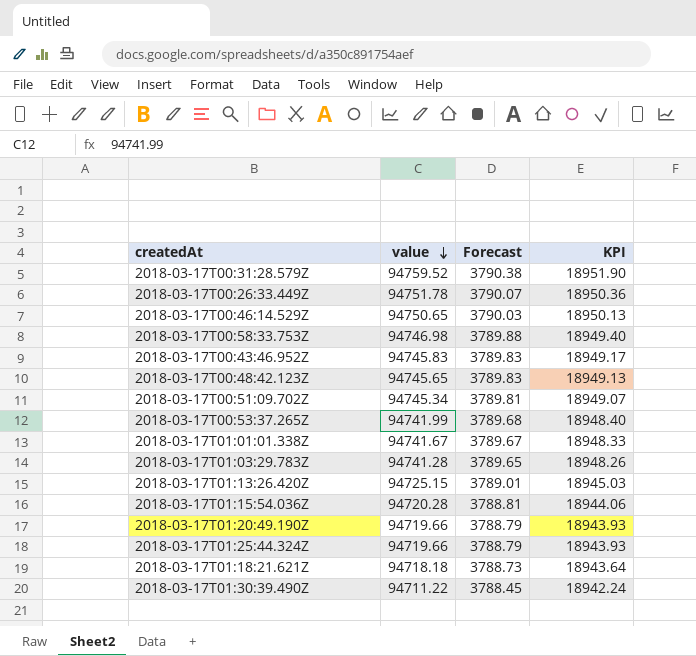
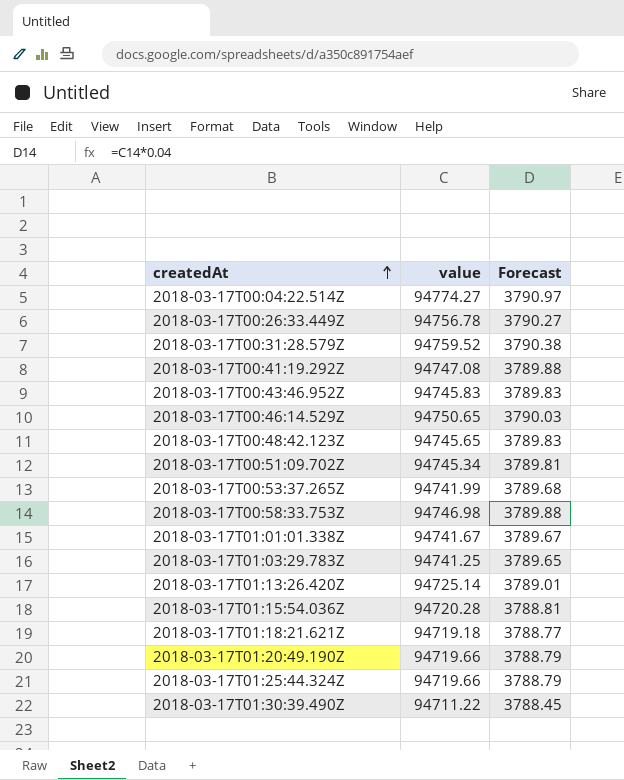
row order: value descending -> createdAt ascending
column KPI | formula: [value] * 0.2 -> none
row 2018-03-17T00:04:22.514Z: none -> 94774.27 | 3790.97
2018-03-17T00:26:33.449Z | value: 94751.78 -> 94756.78
2018-03-17T00:26:33.449Z | Forecast: 3790.07 -> 3790.27
row 2018-03-17T00:41:19.292Z: none -> 94747.08 | 3789.88
2018-03-17T01:03:29.783Z | value: 94741.28 -> 94741.25
2018-03-17T01:13:26.420Z | value: 94725.15 -> 94725.14
2018-03-17T01:18:21.621Z | value: 94718.18 -> 94719.18
2018-03-17T01:18:21.621Z | Forecast: 3788.73 -> 3788.77

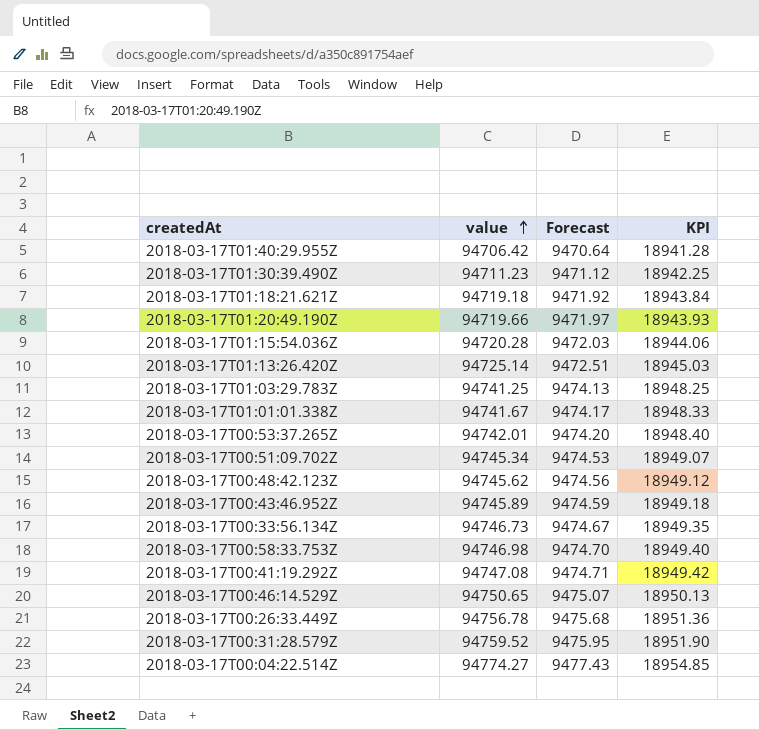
row order: createdAt ascending -> value ascending
column Forecast | formula: [value] * 0.04 -> [value] * 0.1
column KPI | formula: none -> [value] * 0.2
row 2018-03-17T01:25:44.324Z: 94719.66 | 3788.79 -> none
row 2018-03-17T01:40:29.955Z: none -> 94706.42 | 9470.64 | 18941.28
2018-03-17T01:30:39.490Z | value: 94711.22 -> 94711.23
2018-03-17T00:53:37.265Z | value: 94741.99 -> 94742.01
2018-03-17T00:48:42.123Z | value: 94745.65 -> 94745.62
2018-03-17T00:43:46.952Z | value: 94745.83 -> 94745.89
row 2018-03-17T00:33:56.134Z: none -> 94746.73 | 9474.67 | 18949.35

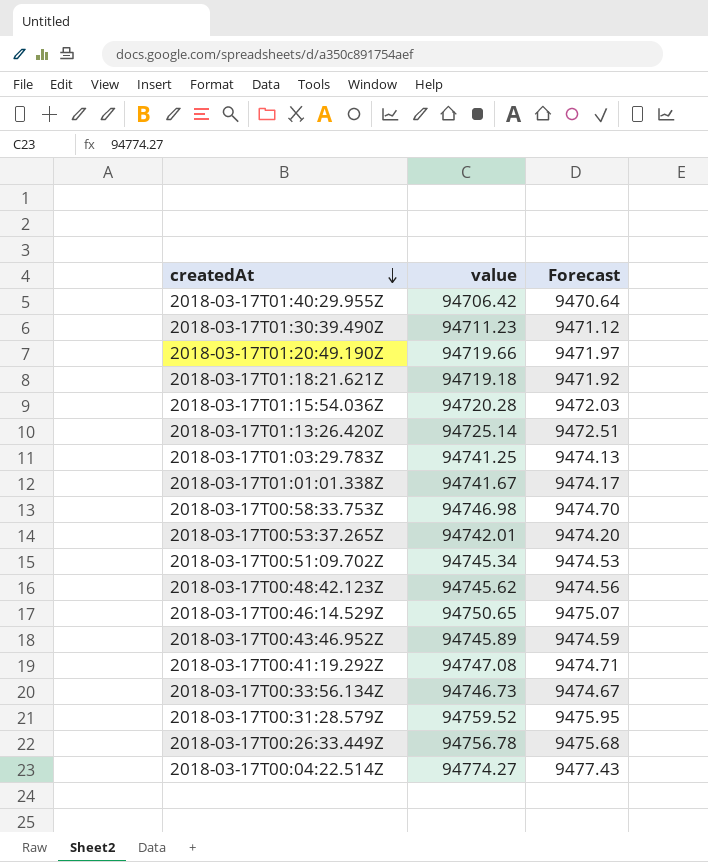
row order: value ascending -> createdAt descending
column KPI | formula: [value] * 0.2 -> none

